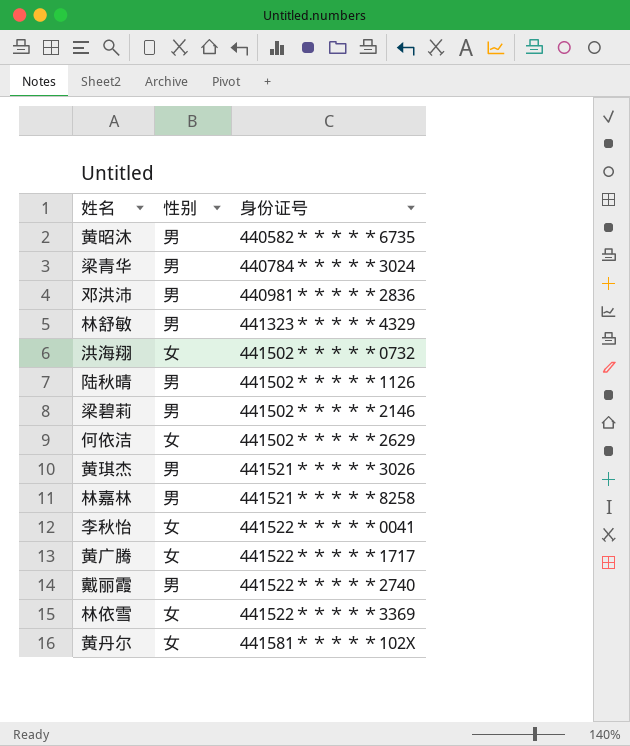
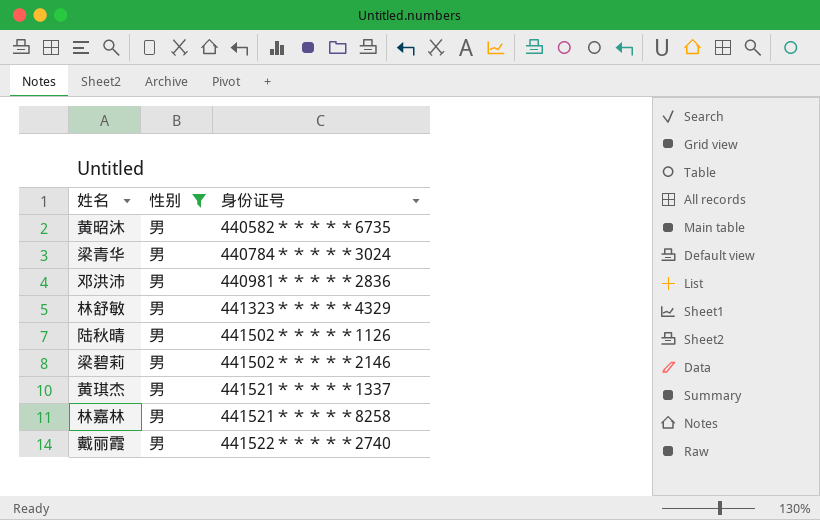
filter: none -> 性别 = 男
黄琪杰 | 身份证号: 441521＊＊＊＊＊3026 -> 441521＊＊＊＊＊1337

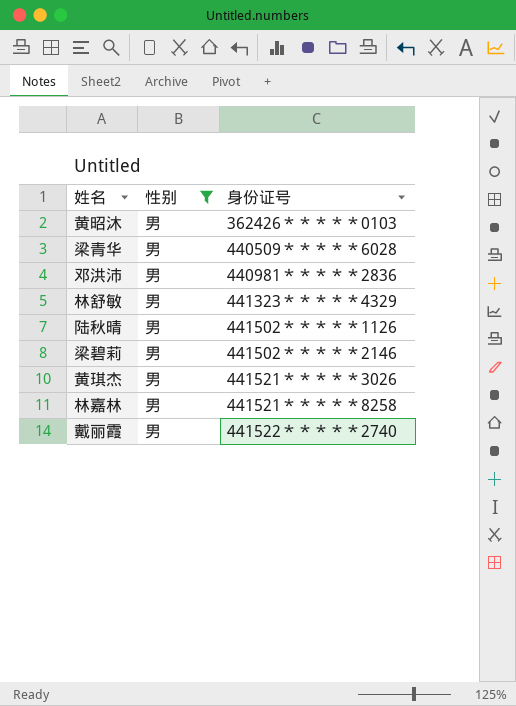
黄昭沐 | 身份证号: 440582＊＊＊＊＊6735 -> 362426＊＊＊＊＊0103
梁青华 | 身份证号: 440784＊＊＊＊＊3024 -> 440509＊＊＊＊＊6028
黄琪杰 | 身份证号: 441521＊＊＊＊＊1337 -> 441521＊＊＊＊＊3026

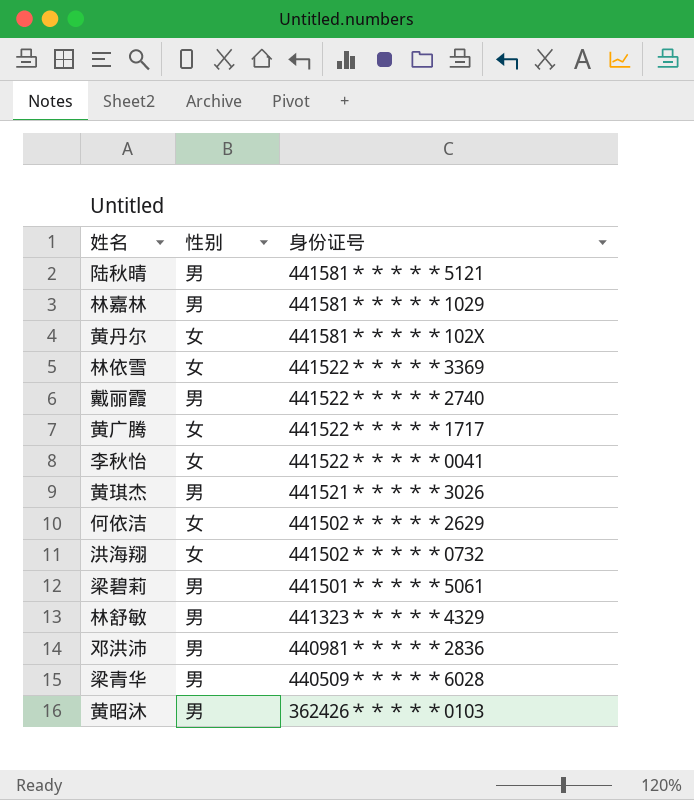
filter: 性别 = 男 -> none
row order: 身份证号 ascending -> 身份证号 descending
陆秋晴 | 身份证号: 441502＊＊＊＊＊1126 -> 441581＊＊＊＊＊5121
林嘉林 | 身份证号: 441521＊＊＊＊＊8258 -> 441581＊＊＊＊＊1029
梁碧莉 | 身份证号: 441502＊＊＊＊＊2146 -> 441501＊＊＊＊＊5061

